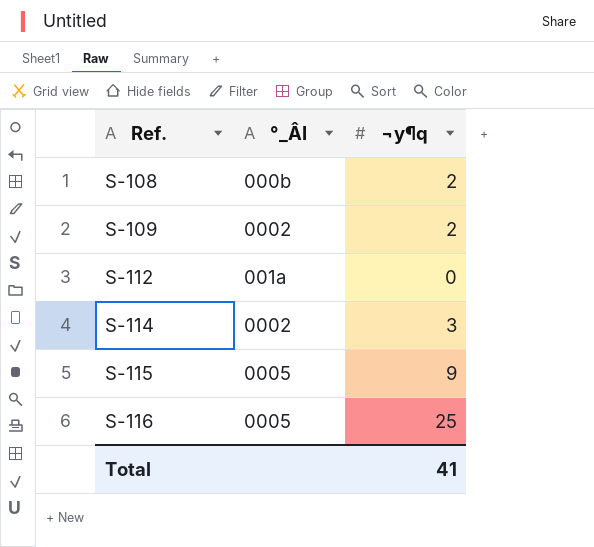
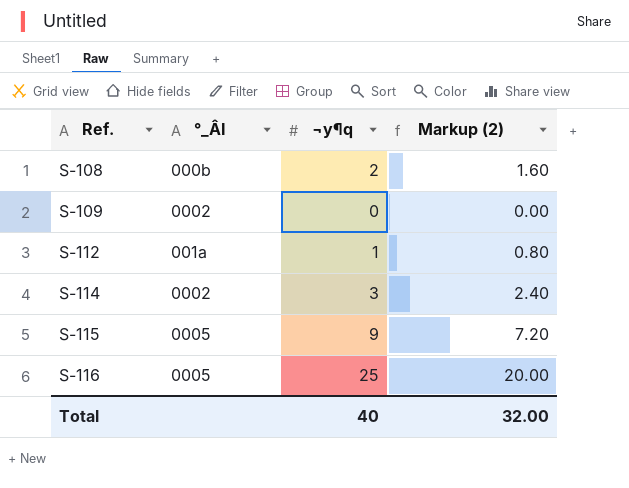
column Markup (2) | formula: none -> [¬y¶q] * 0.8
S-109 | ¬y¶q: 2 -> 0
S-112 | ¬y¶q: 0 -> 1
Total | ¬y¶q: 41 -> 40

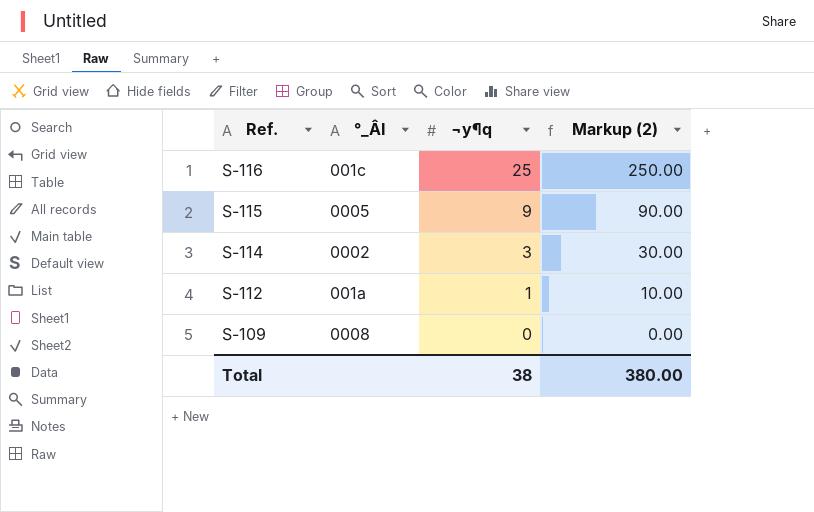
row order: Ref. ascending -> Ref. descending
column Markup (2) | formula: [¬y¶q] * 0.8 -> [¬y¶q] * 10
row S-108: 000b | 2 | 1.60 -> none
S-116 | °_ÂI: 0005 -> 001c
S-109 | °_ÂI: 0002 -> 0008
Total | ¬y¶q: 40 -> 38
Total | Markup (2): 32.00 -> 380.00

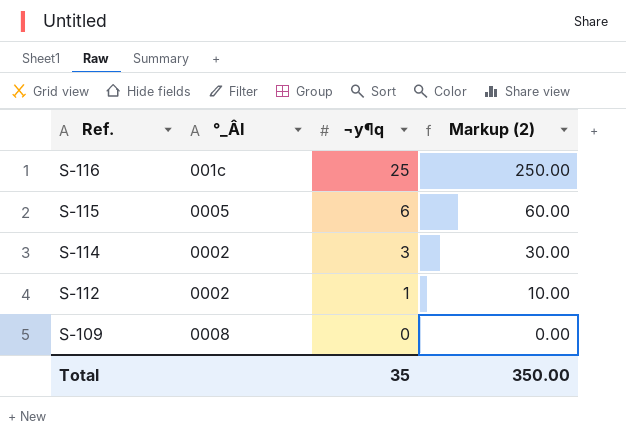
S-115 | ¬y¶q: 9 -> 6
S-115 | Markup (2): 90.00 -> 60.00
S-112 | °_ÂI: 001a -> 0002
Total | ¬y¶q: 38 -> 35
Total | Markup (2): 380.00 -> 350.00

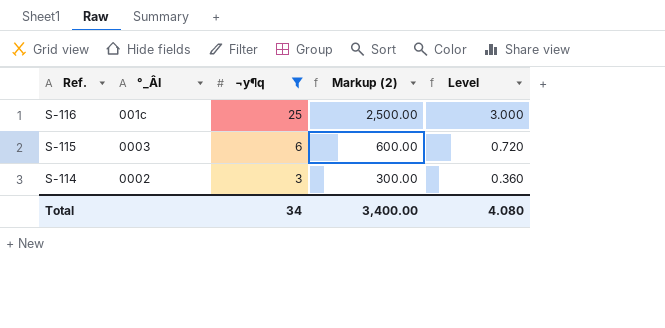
filter: none -> ¬y¶q >= 3
column Markup (2) | formula: [¬y¶q] * 10 -> [¬y¶q] * 100
column Level | formula: none -> [¬y¶q] * 0.12
S-115 | °_ÂI: 0005 -> 0003
Total | ¬y¶q: 35 -> 34
Total | Markup (2): 350.00 -> 3,400.00

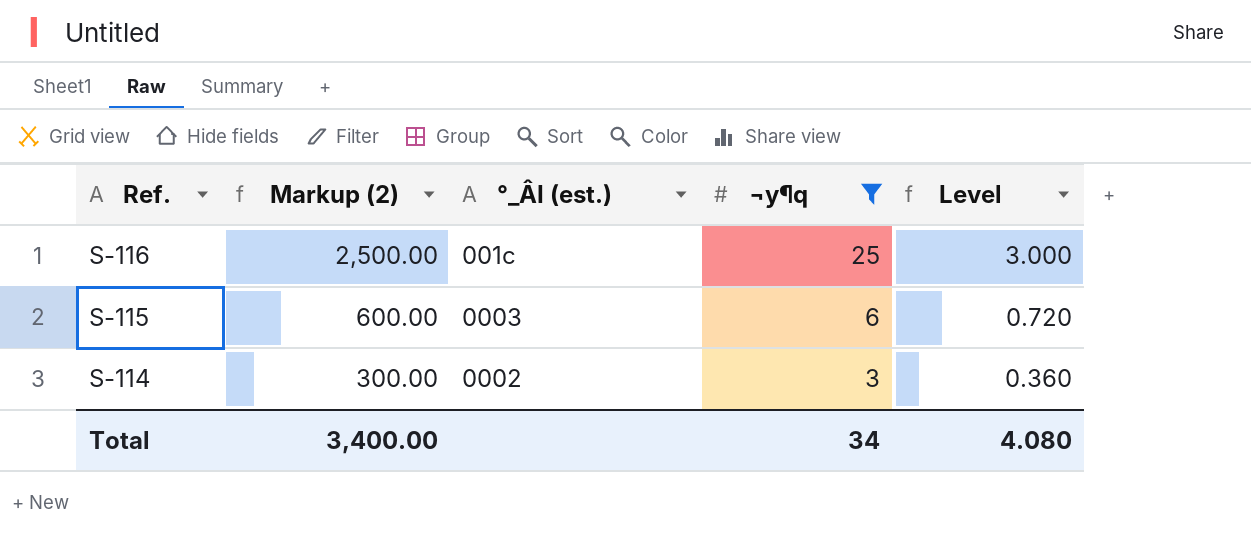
column Markup (2) | position: 4 -> 2
column name: °_ÂI -> °_ÂI (est.)

